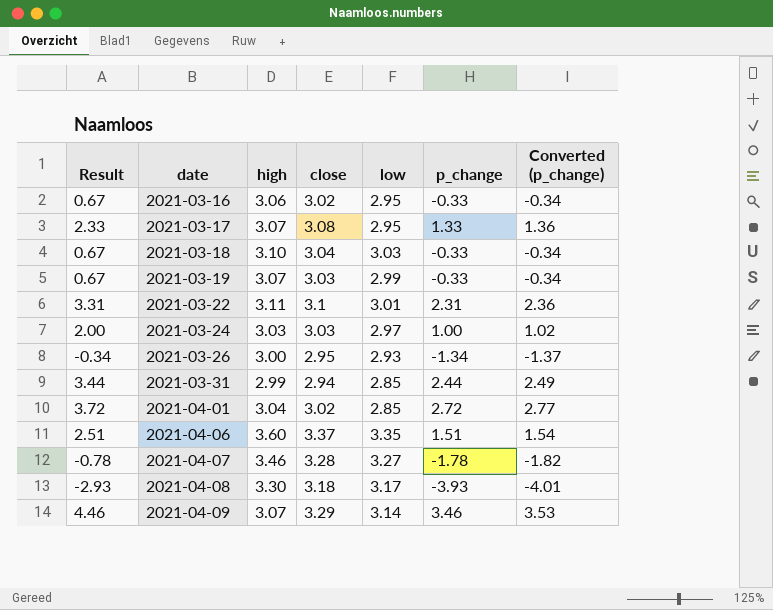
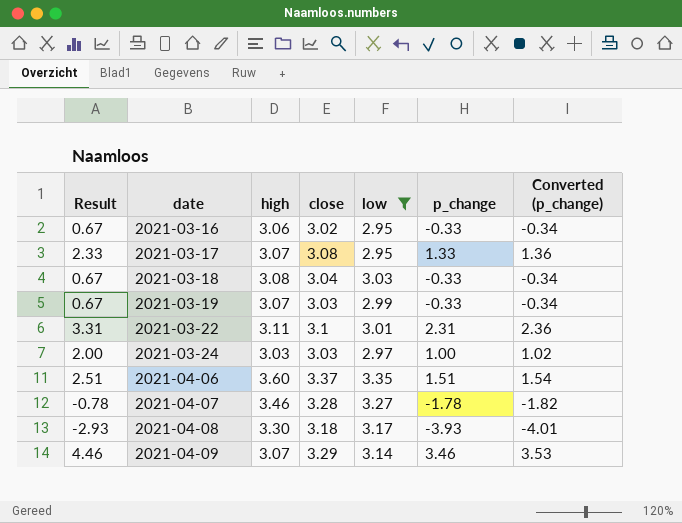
filter: none -> low >= 2.95
2021-03-18 | high: 3.10 -> 3.08

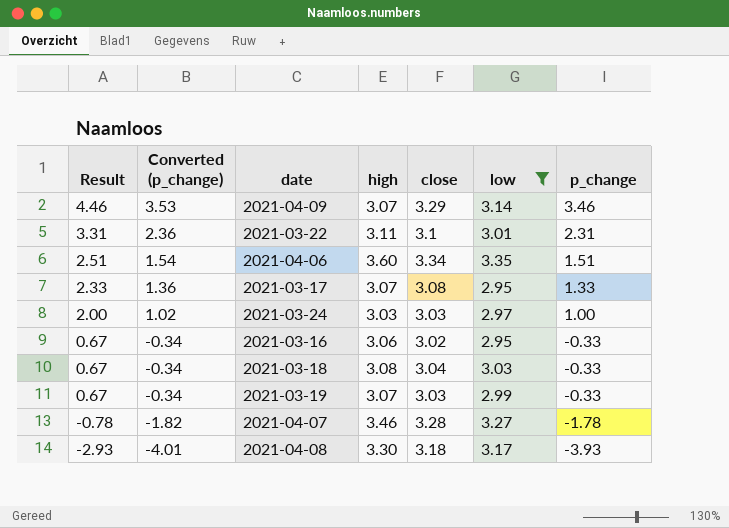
row order: date ascending -> Result descending
column Converted (p_change) | position: 7 -> 2
2021-04-06 | close: 3.37 -> 3.34

